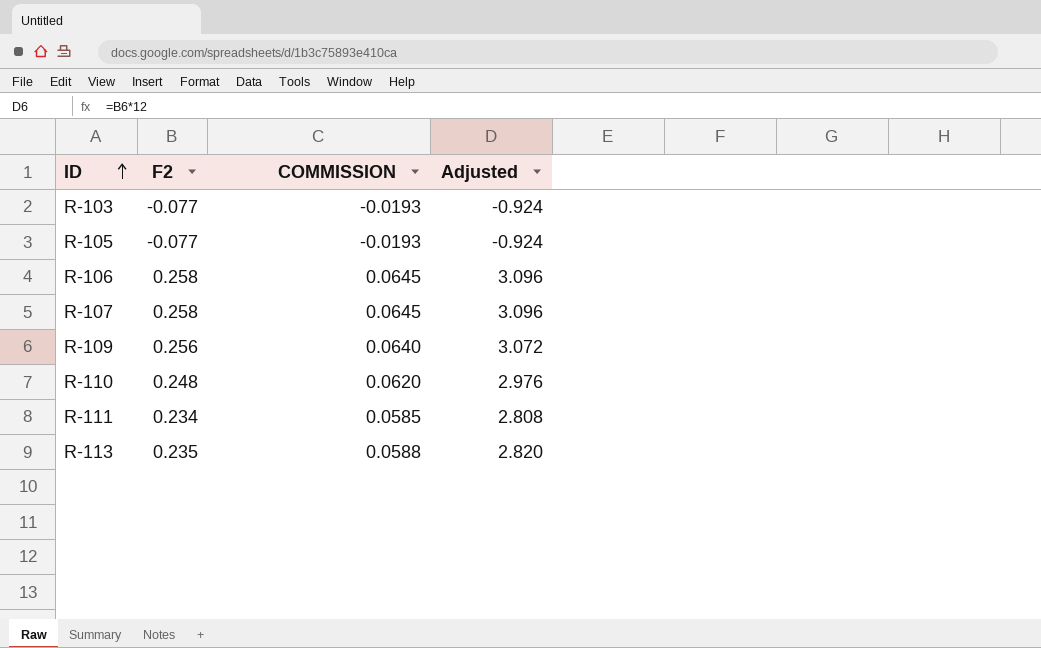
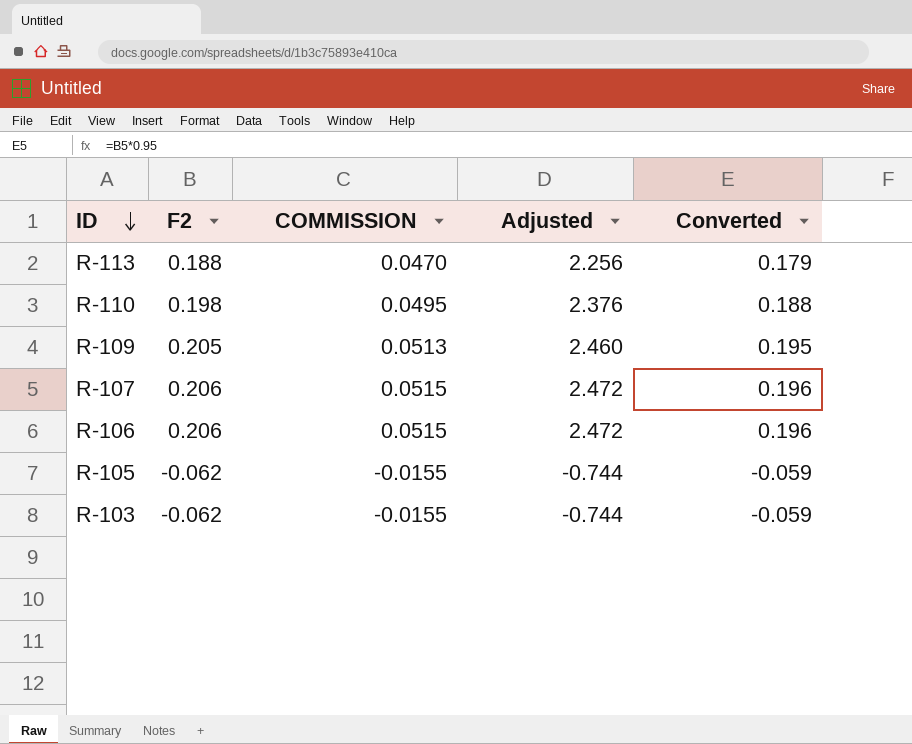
row order: ID ascending -> ID descending
column Converted | formula: none -> [F2] * 0.95
row R-111: 0.234 | 0.0585 | 2.808 -> none
R-113 | F2: 0.235 -> 0.188
R-113 | COMMISSION: 0.0588 -> 0.0470
R-113 | Adjusted: 2.820 -> 2.256
R-110 | F2: 0.248 -> 0.198
R-110 | COMMISSION: 0.0620 -> 0.0495
R-110 | Adjusted: 2.976 -> 2.376
R-109 | F2: 0.256 -> 0.205
R-109 | COMMISSION: 0.0640 -> 0.0513
R-109 | Adjusted: 3.072 -> 2.460
R-107 | F2: 0.258 -> 0.206
R-107 | COMMISSION: 0.0645 -> 0.0515
R-107 | Adjusted: 3.096 -> 2.472
R-106 | F2: 0.258 -> 0.206
R-106 | COMMISSION: 0.0645 -> 0.0515
R-106 | Adjusted: 3.096 -> 2.472
R-105 | F2: -0.077 -> -0.062
R-105 | COMMISSION: -0.0193 -> -0.0155
R-105 | Adjusted: -0.924 -> -0.744
R-103 | F2: -0.077 -> -0.062
R-103 | COMMISSION: -0.0193 -> -0.0155
R-103 | Adjusted: -0.924 -> -0.744

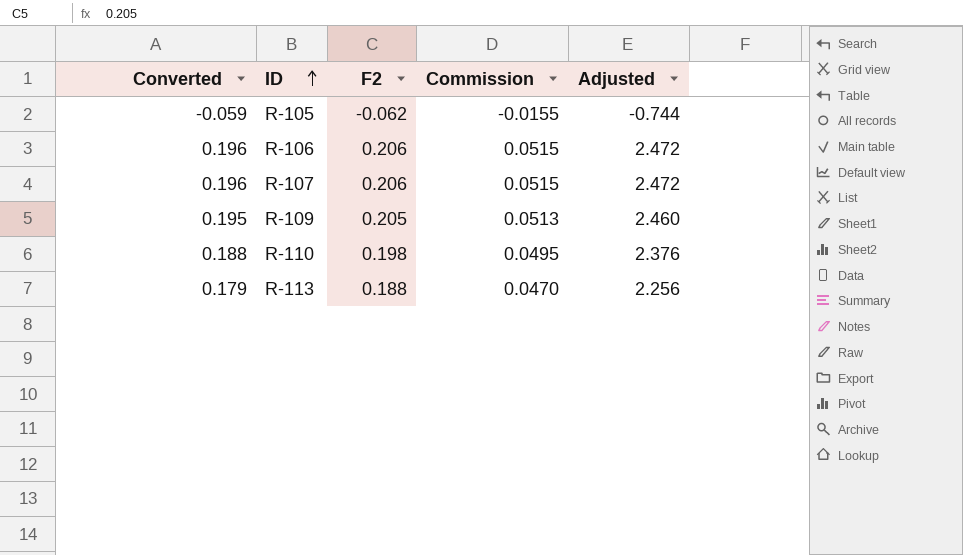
row order: ID descending -> ID ascending
column Converted | position: 5 -> 1
column name: COMMISSION -> Commission
row R-103: -0.062 | -0.0155 | -0.744 | -0.059 -> none

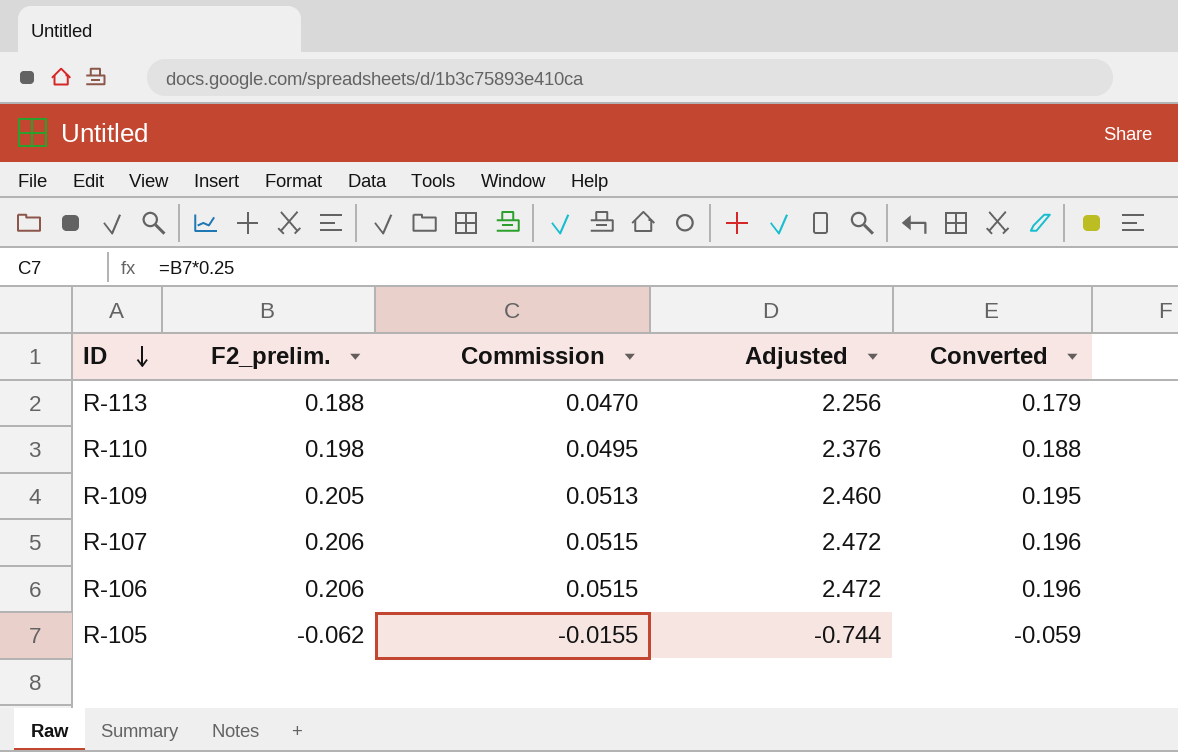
row order: ID ascending -> ID descending
column name: F2 -> F2_prelim.
column Converted | position: 1 -> 5

